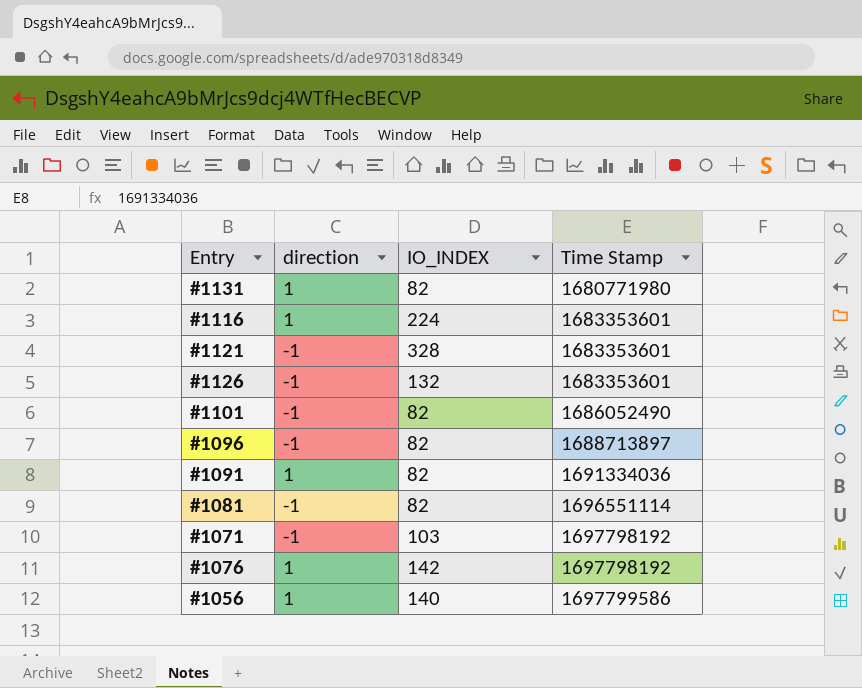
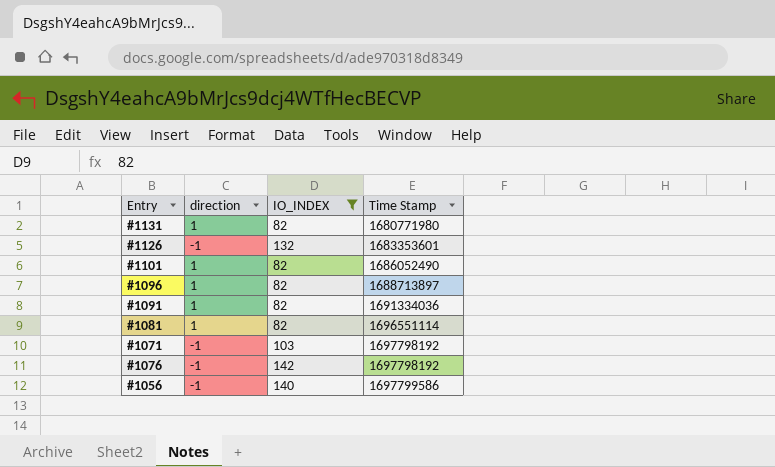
filter: none -> IO_INDEX <= 142
#1101 | direction: -1 -> 1
#1096 | direction: -1 -> 1
#1081 | direction: -1 -> 1
#1076 | direction: 1 -> -1
#1056 | direction: 1 -> -1

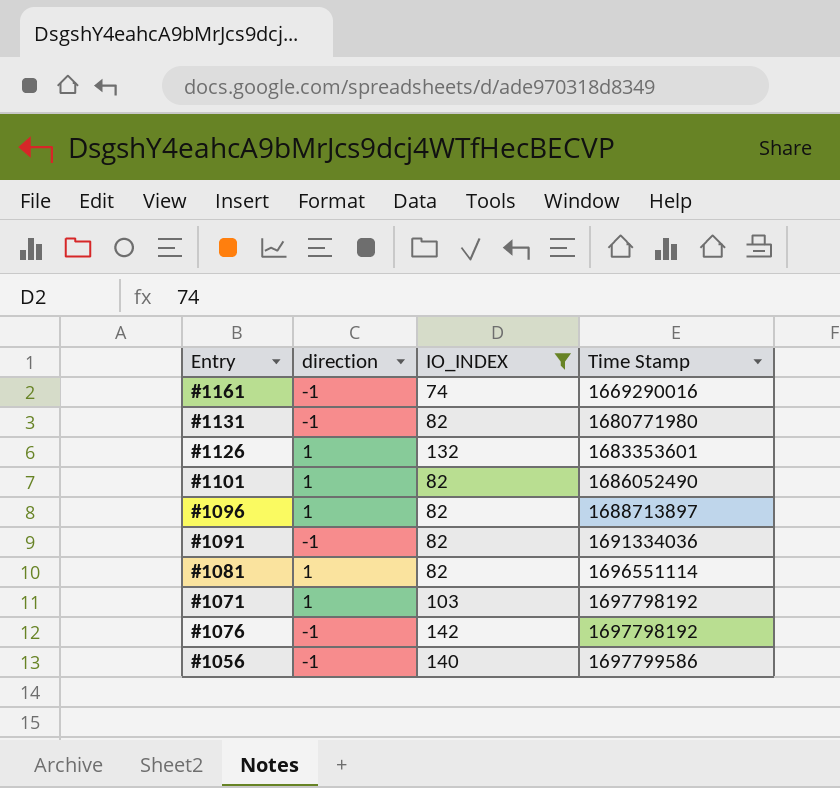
row #1161: none -> -1 | 74 | 1669290016
#1131 | direction: 1 -> -1
#1126 | direction: -1 -> 1
#1091 | direction: 1 -> -1
#1071 | direction: -1 -> 1

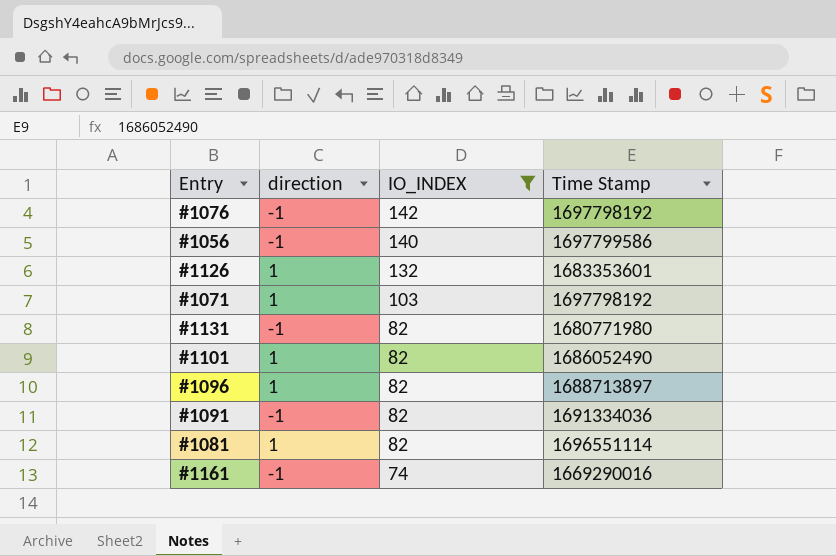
row order: Time Stamp ascending -> IO_INDEX descending

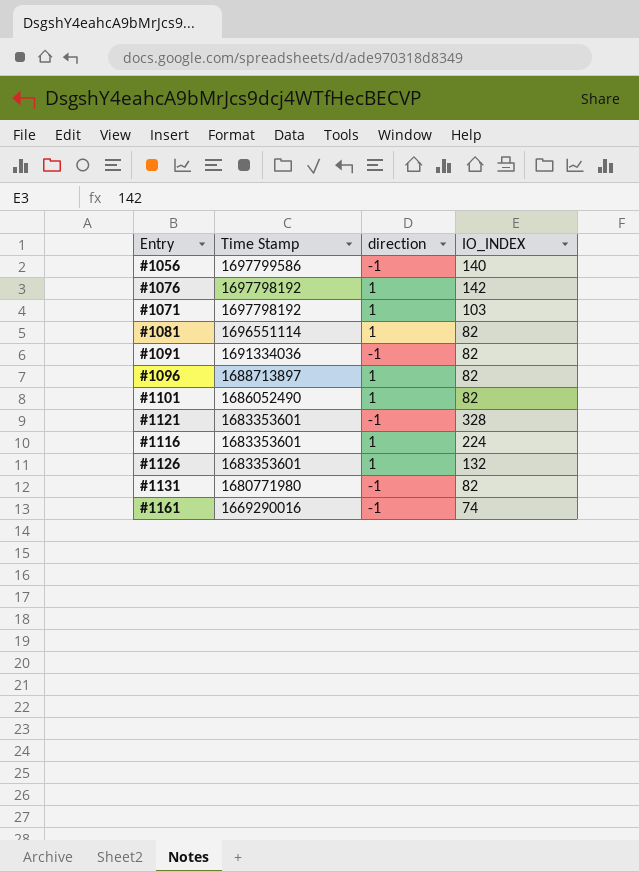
filter: IO_INDEX <= 142 -> none
row order: IO_INDEX descending -> Time Stamp descending
column Time Stamp | position: 4 -> 2
#1076 | direction: -1 -> 1

